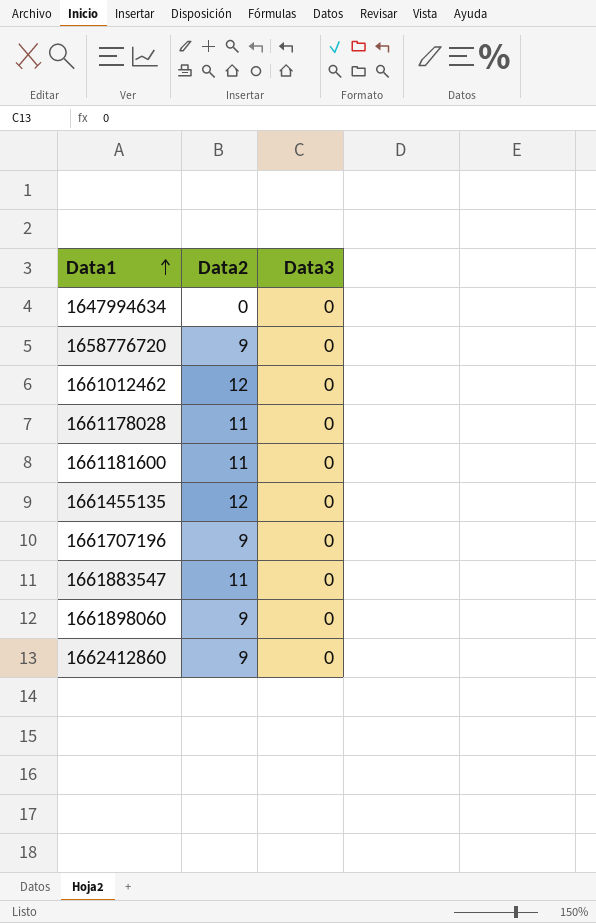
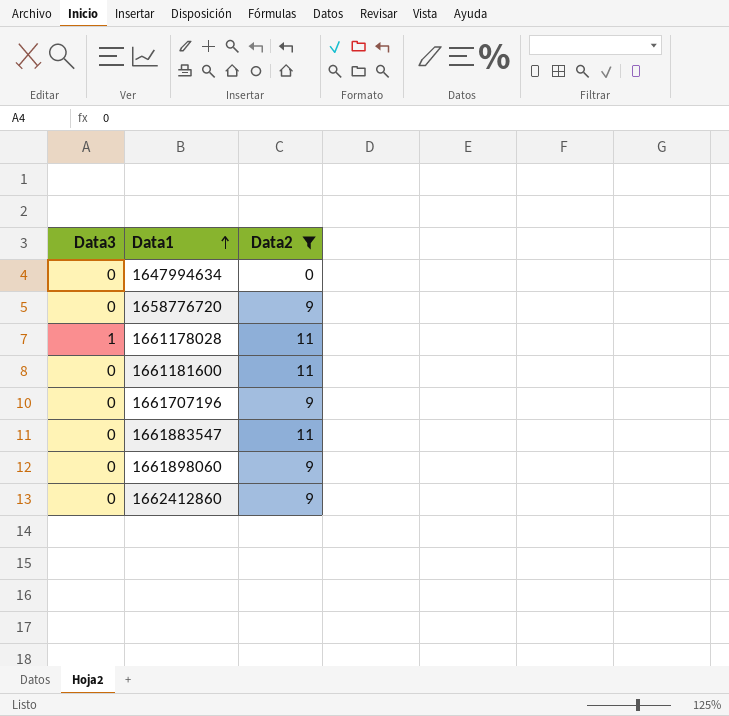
filter: none -> Data2 != 12
column Data3 | position: 3 -> 1
1661178028 | Data3: 0 -> 1

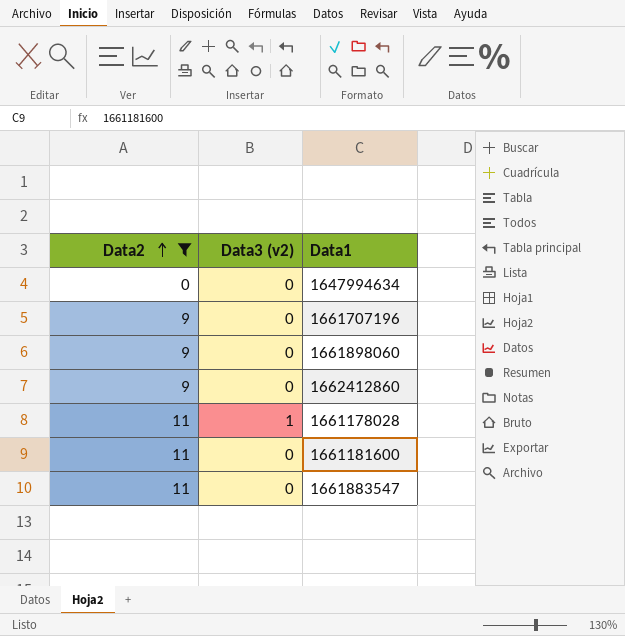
row order: Data1 ascending -> Data2 ascending
column Data2 | position: 3 -> 1
column name: Data3 -> Data3 (v2)
row 1658776720: 0 | 9 -> none

